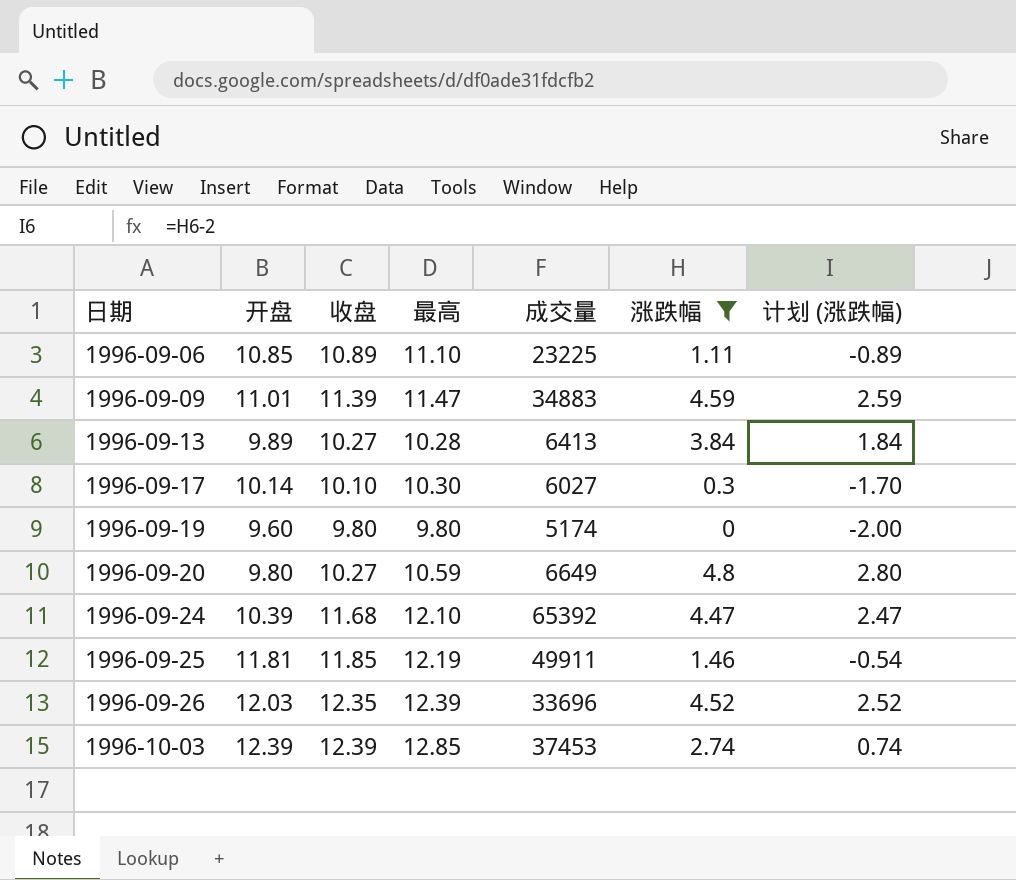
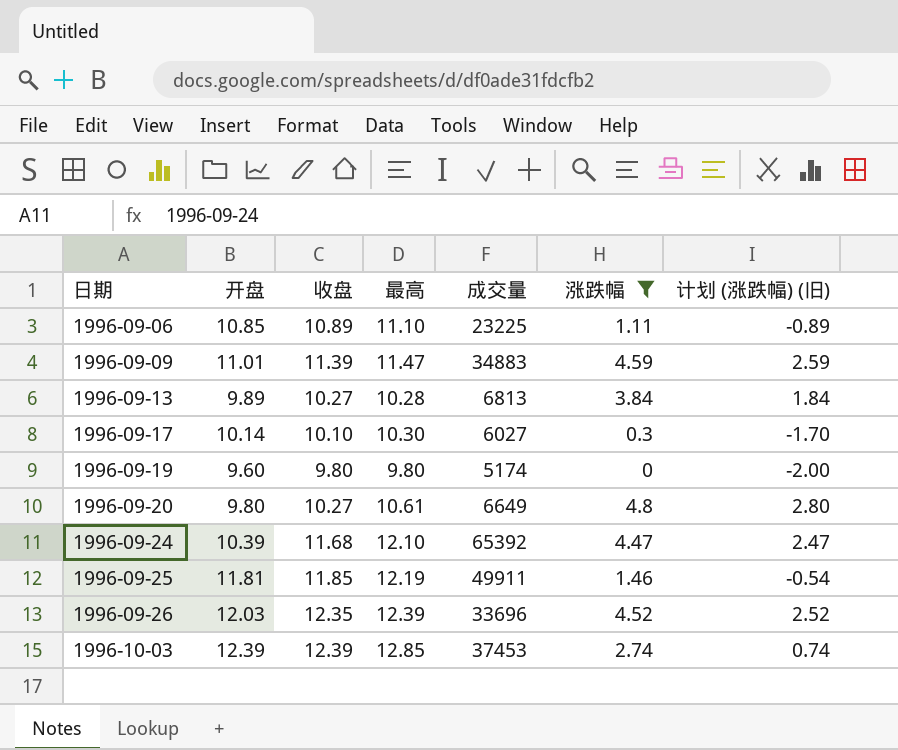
column name: 计划 (涨跌幅) -> 计划 (涨跌幅) (旧)
1996-09-13 | 成交量: 6413 -> 6813
1996-09-20 | 最高: 10.59 -> 10.61

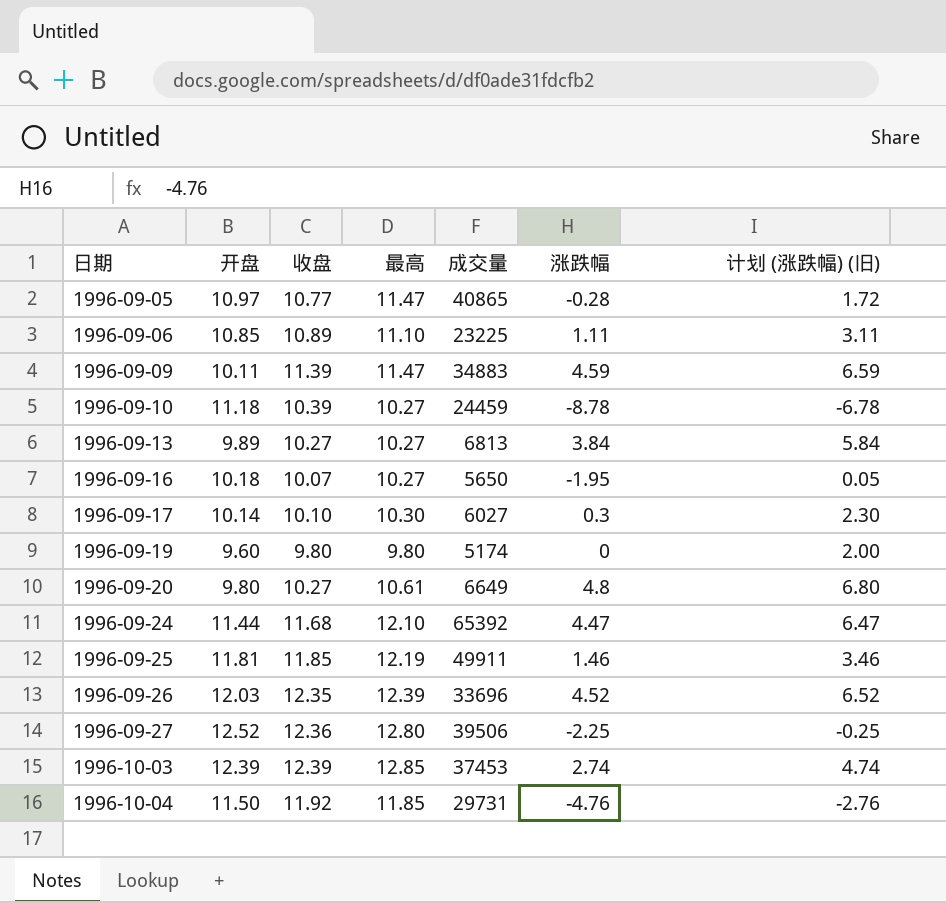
filter: 涨跌幅 >= 0 -> none
column 计划 (涨跌幅) (旧) | formula: [涨跌幅] - 2 -> [涨跌幅] + 2
1996-09-09 | 开盘: 11.01 -> 10.11
1996-09-13 | 最高: 10.28 -> 10.27
1996-09-24 | 开盘: 10.39 -> 11.44

